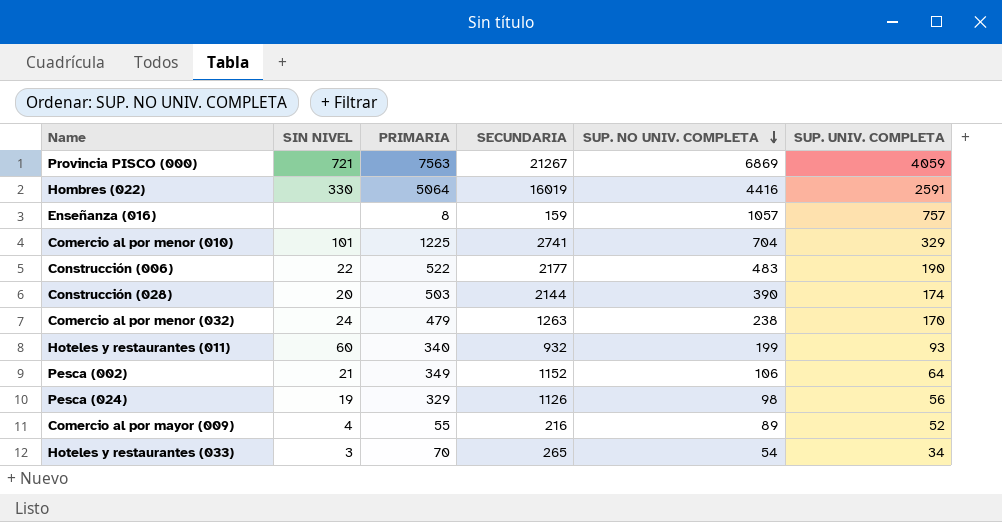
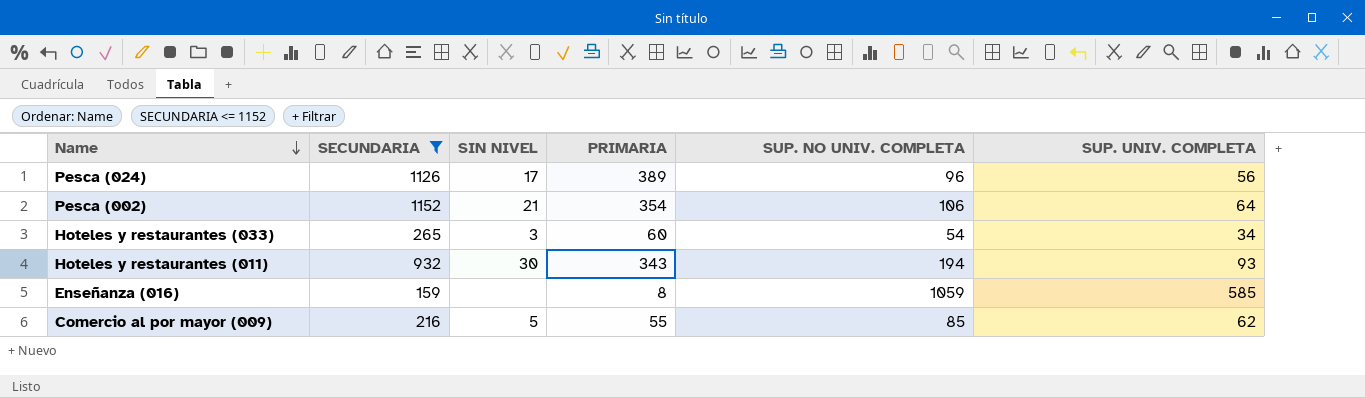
filter: none -> SECUNDARIA <= 1152
row order: SUP. NO UNIV. COMPLETA descending -> Name descending
column SECUNDARIA | position: 4 -> 2
Pesca (024) | SIN NIVEL: 19 -> 17
Pesca (024) | PRIMARIA: 329 -> 389
Pesca (024) | SUP. NO UNIV. COMPLETA: 98 -> 96
Pesca (002) | PRIMARIA: 349 -> 354
Hoteles y restaurantes (033) | PRIMARIA: 70 -> 60
Hoteles y restaurantes (011) | SIN NIVEL: 60 -> 30
Hoteles y restaurantes (011) | PRIMARIA: 340 -> 343
Hoteles y restaurantes (011) | SUP. NO UNIV. COMPLETA: 199 -> 194
Enseñanza (016) | SUP. NO UNIV. COMPLETA: 1057 -> 1059
Enseñanza (016) | SUP. UNIV. COMPLETA: 757 -> 585
Comercio al por mayor (009) | SIN NIVEL: 4 -> 5
Comercio al por mayor (009) | SUP. NO UNIV. COMPLETA: 89 -> 85
Comercio al por mayor (009) | SUP. UNIV. COMPLETA: 52 -> 62

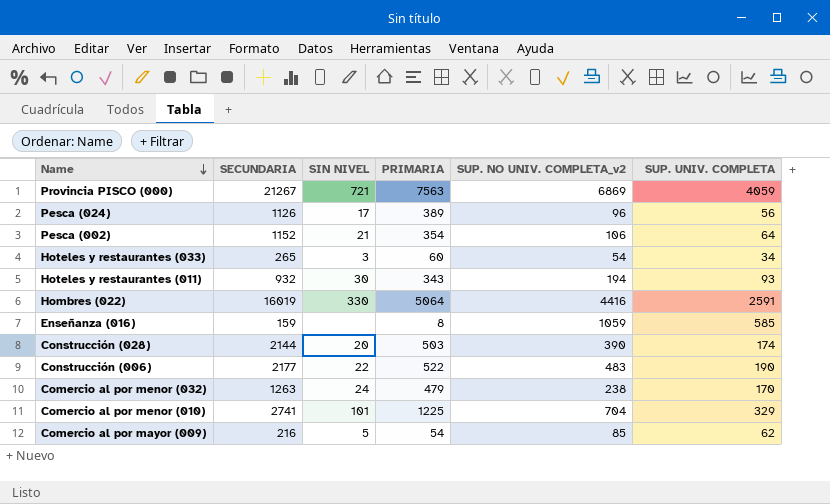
filter: SECUNDARIA <= 1152 -> none
column name: SUP. NO UNIV. COMPLETA -> SUP. NO UNIV. COMPLETA_v2
Comercio al por mayor (009) | PRIMARIA: 55 -> 54

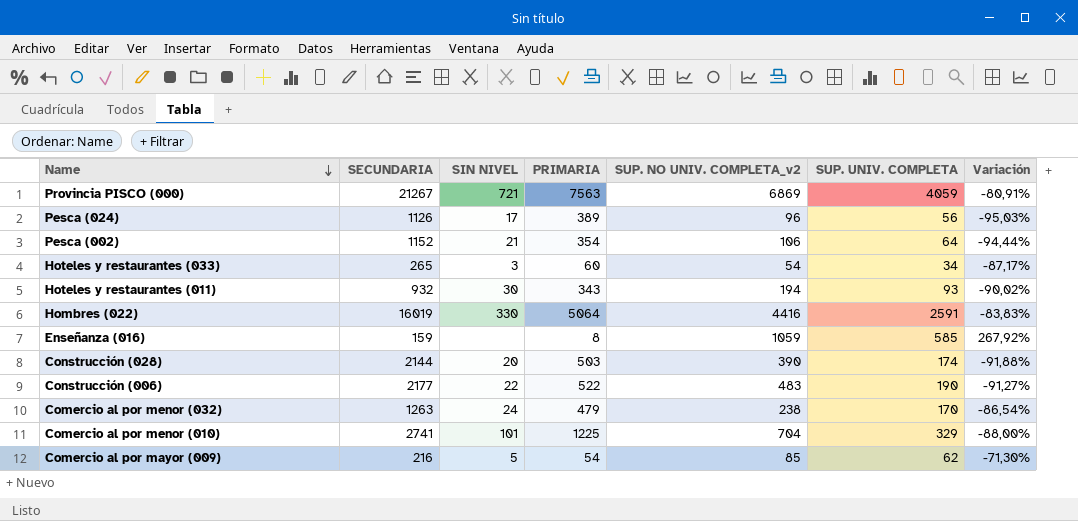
column Variación | formula: none -> ([SUP. UNIV. COMPLETA] - [SECUNDARIA]) / [SECUNDARIA]

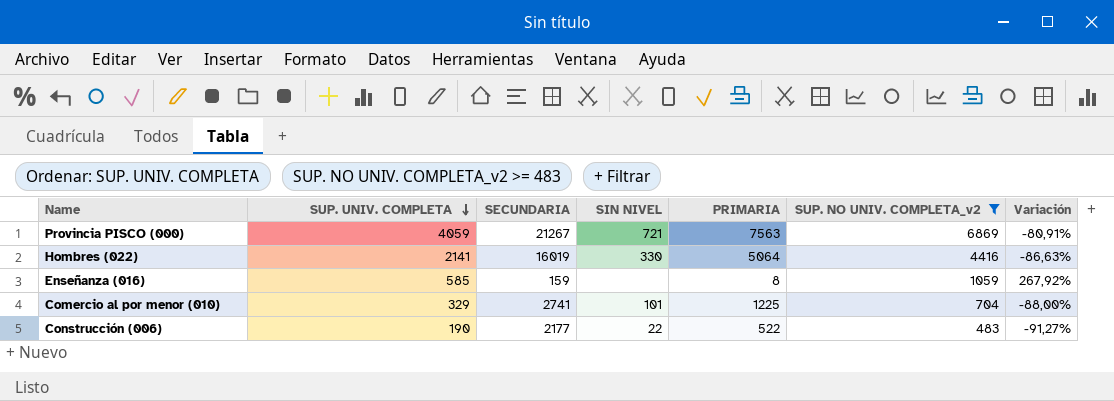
filter: none -> SUP. NO UNIV. COMPLETA_v2 >= 483
row order: Name descending -> SUP. UNIV. COMPLETA descending
column SUP. UNIV. COMPLETA | position: 6 -> 2
Hombres (022) | SUP. UNIV. COMPLETA: 2591 -> 2141
Hombres (022) | Variación: -83,83% -> -86,63%

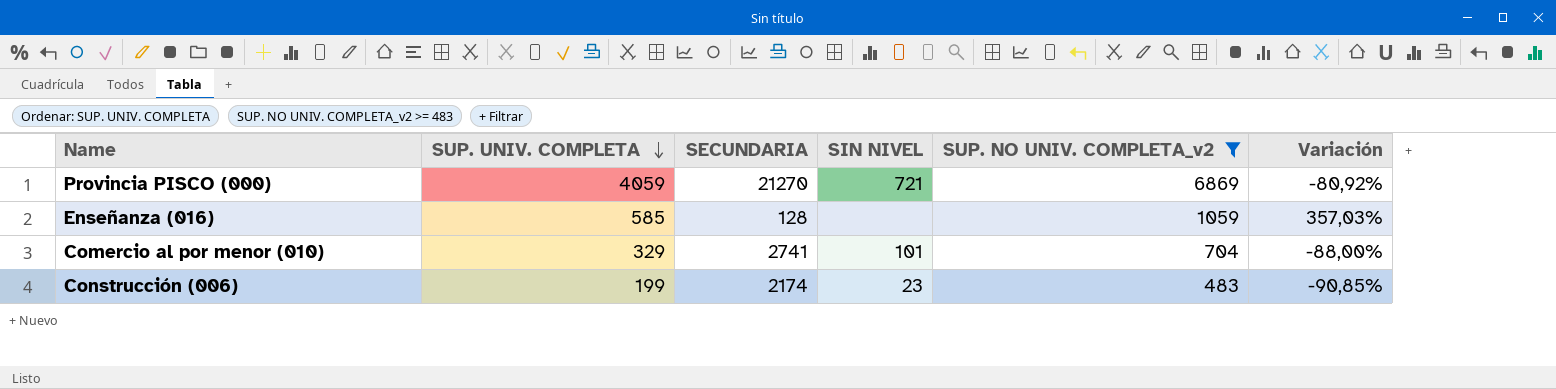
column PRIMARIA | position: 5 -> none
row Hombres (022): 2141 | 16019 | 330 | 5064 | 4416 | -86,63% -> none
Provincia PISCO (000) | SECUNDARIA: 21267 -> 21270
Provincia PISCO (000) | Variación: -80,91% -> -80,92%
Enseñanza (016) | SECUNDARIA: 159 -> 128
Enseñanza (016) | Variación: 267,92% -> 357,03%
Construcción (006) | SUP. UNIV. COMPLETA: 190 -> 199
Construcción (006) | SECUNDARIA: 2177 -> 2174
Construcción (006) | SIN NIVEL: 22 -> 23
Construcción (006) | Variación: -91,27% -> -90,85%

